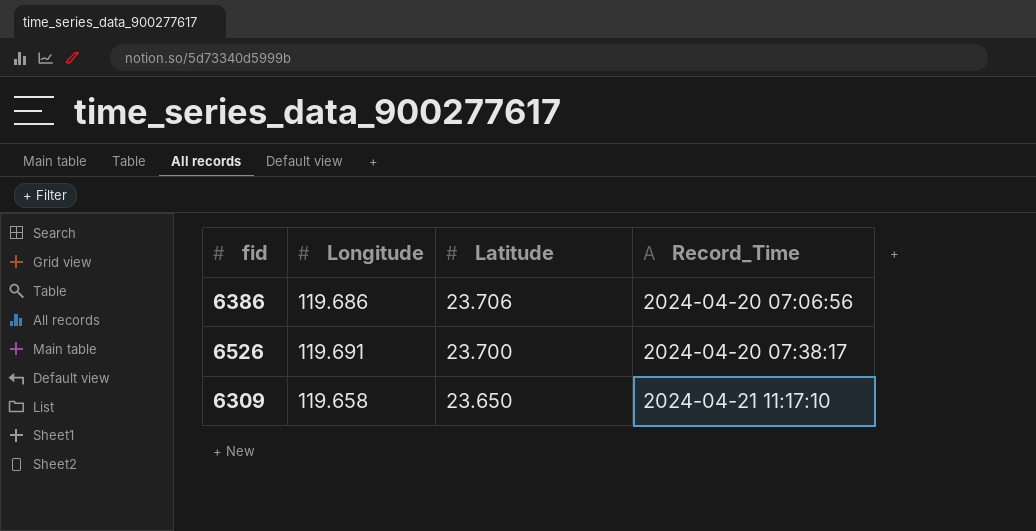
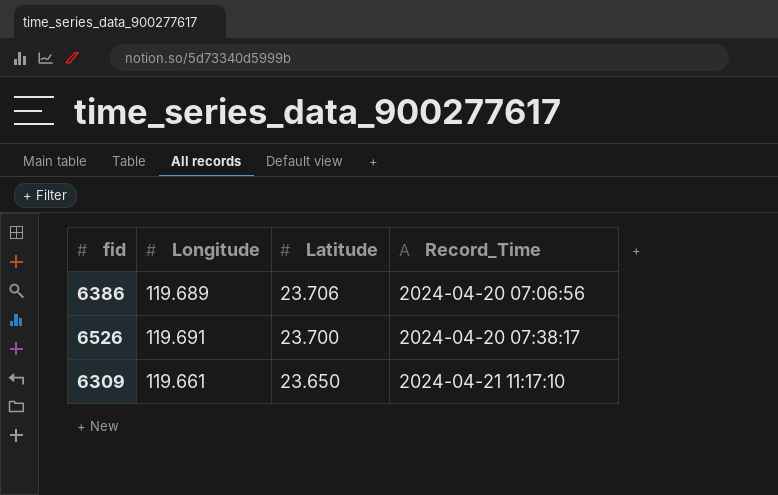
6386 | Longitude: 119.686 -> 119.689
6309 | Longitude: 119.658 -> 119.661

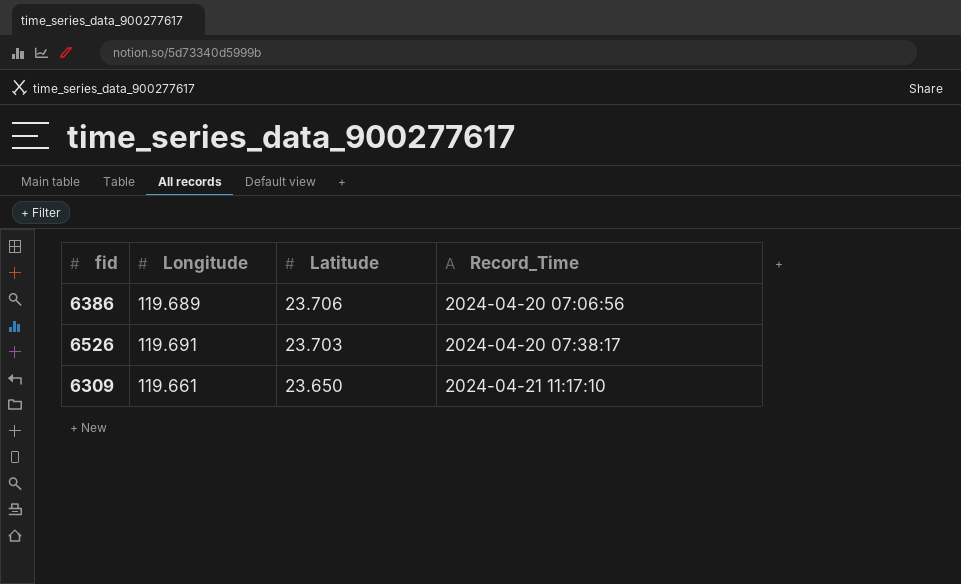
6526 | Latitude: 23.700 -> 23.703

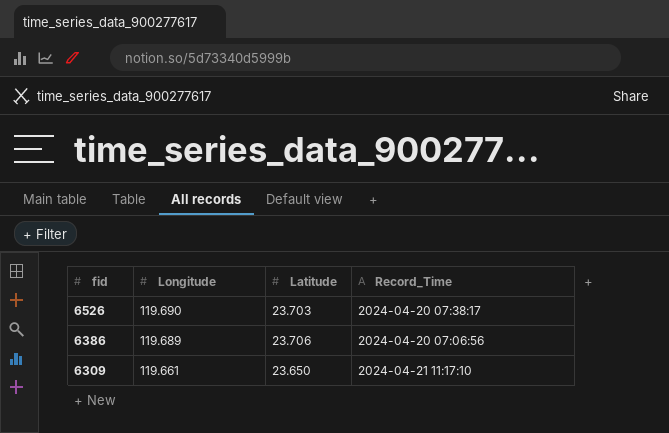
row order: Latitude descending -> fid descending
6526 | Longitude: 119.691 -> 119.690

